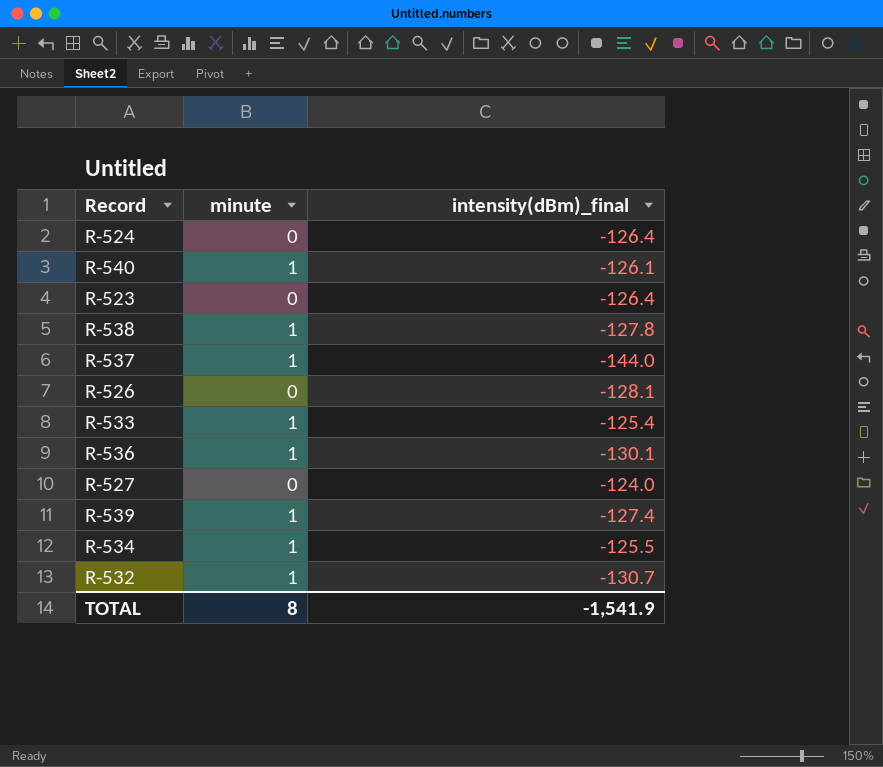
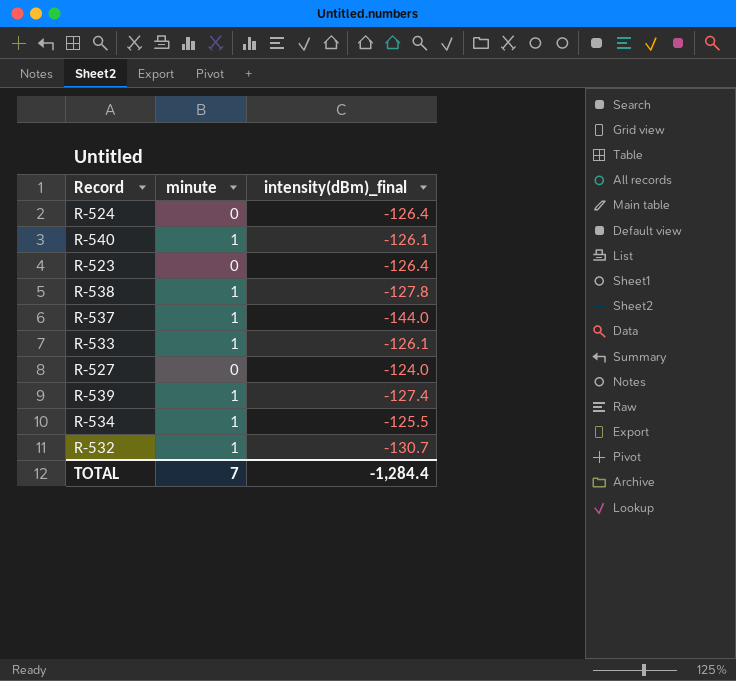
row R-526: 0 | -128.1 -> none
row R-536: 1 | -130.1 -> none
R-533 | intensity(dBm)_final: -125.4 -> -126.1
TOTAL | minute: 8 -> 7
TOTAL | intensity(dBm)_final: -1,541.9 -> -1,284.4

